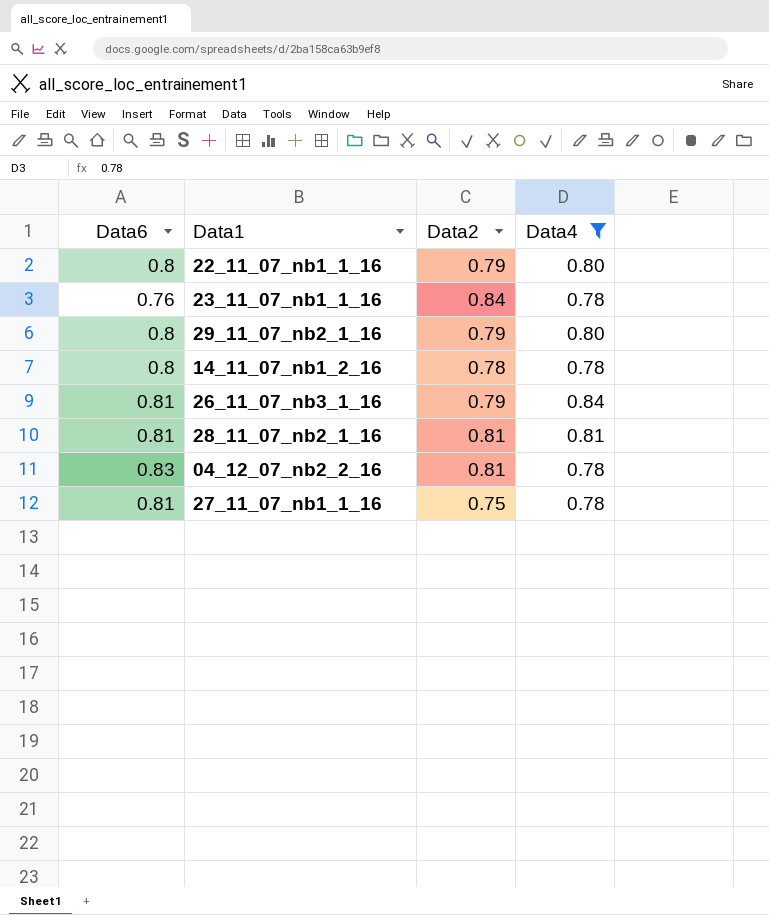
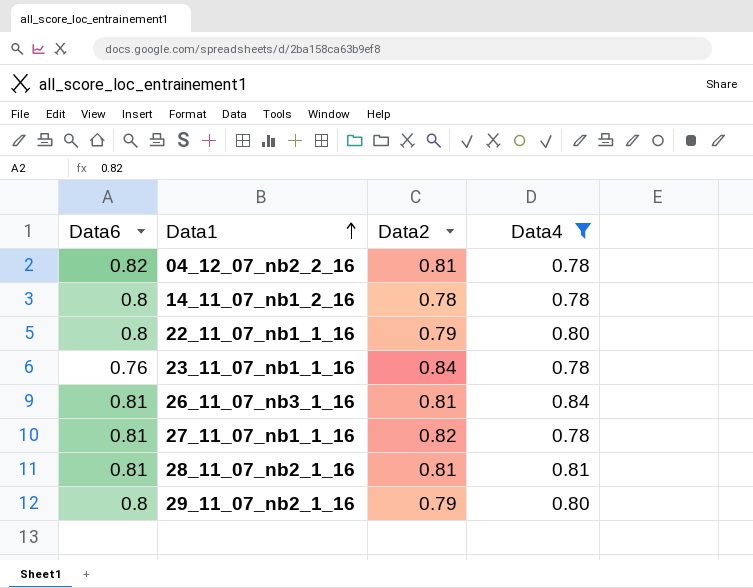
row order: none -> Data1 ascending
04_12_07_nb2_2_16 | Data6: 0.83 -> 0.82
26_11_07_nb3_1_16 | Data2: 0.79 -> 0.81
27_11_07_nb1_1_16 | Data2: 0.75 -> 0.82

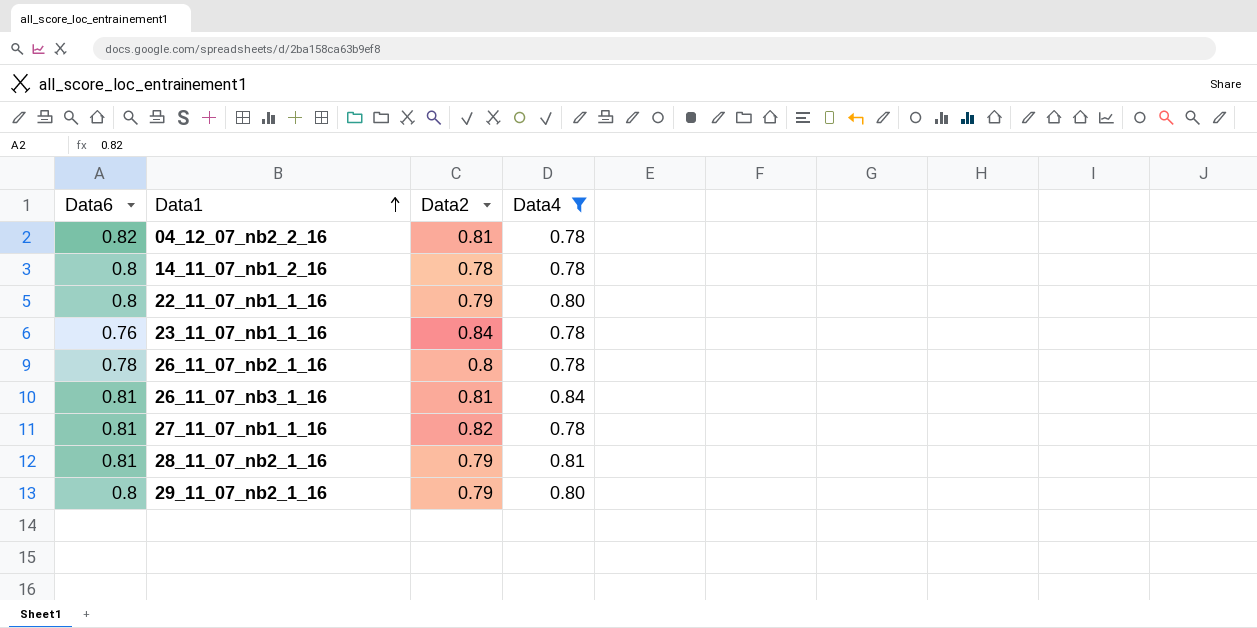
row 26_11_07_nb2_1_16: none -> 0.78 | 0.8 | 0.78
28_11_07_nb2_1_16 | Data2: 0.81 -> 0.79

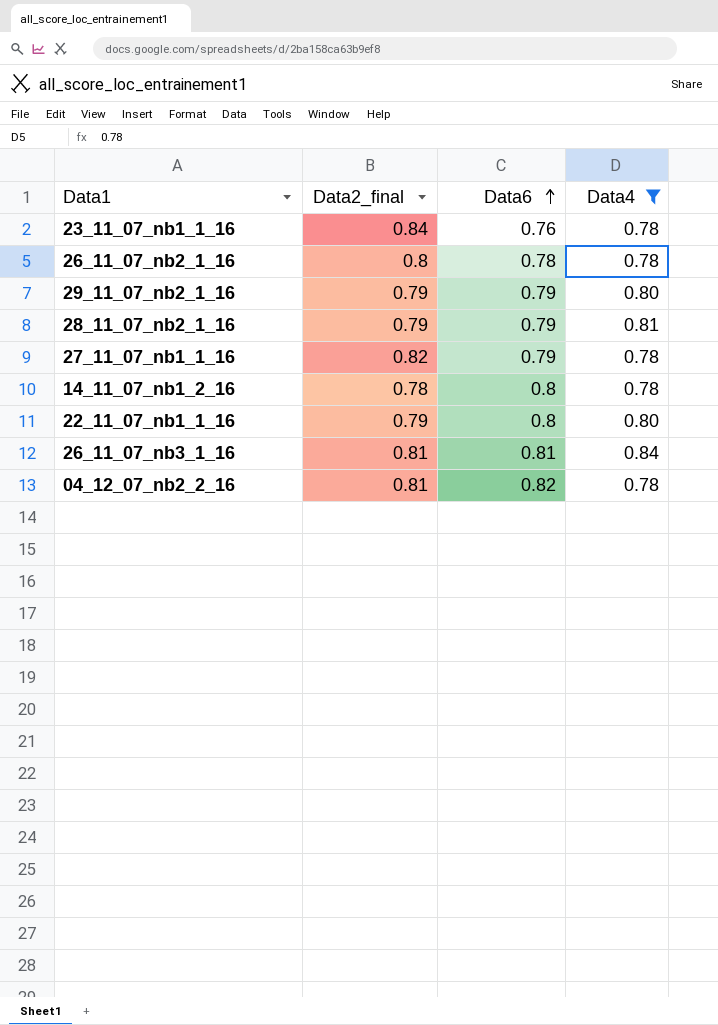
row order: Data1 ascending -> Data6 ascending
column name: Data2 -> Data2_final
column Data6 | position: 1 -> 3
29_11_07_nb2_1_16 | Data6: 0.8 -> 0.79
28_11_07_nb2_1_16 | Data6: 0.81 -> 0.79
27_11_07_nb1_1_16 | Data6: 0.81 -> 0.79

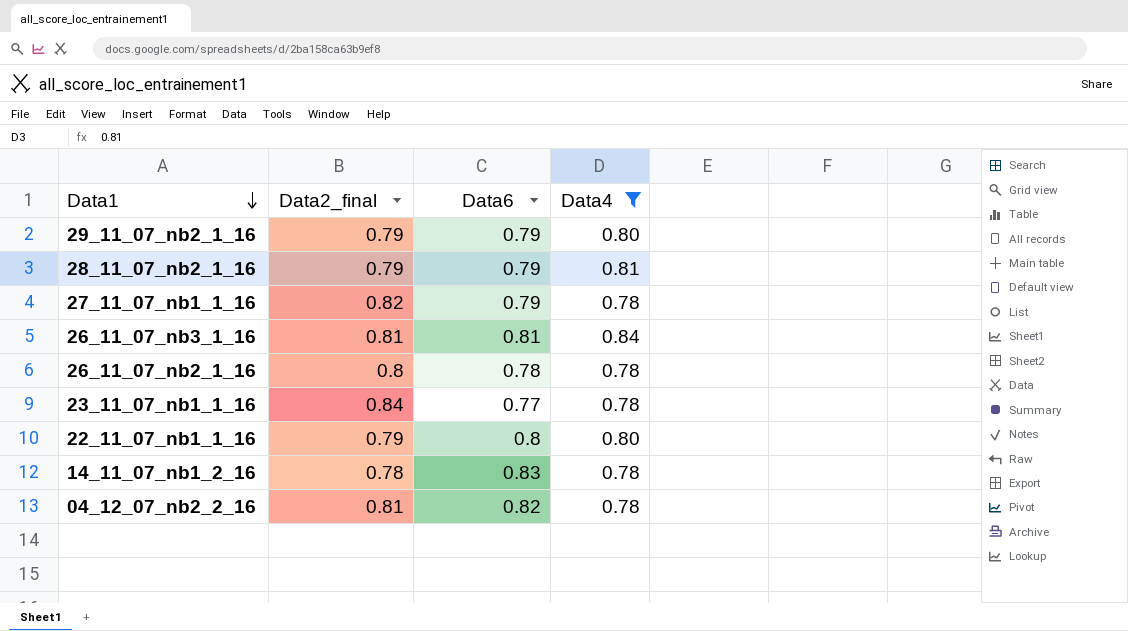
row order: Data6 ascending -> Data1 descending
23_11_07_nb1_1_16 | Data6: 0.76 -> 0.77
14_11_07_nb1_2_16 | Data6: 0.8 -> 0.83

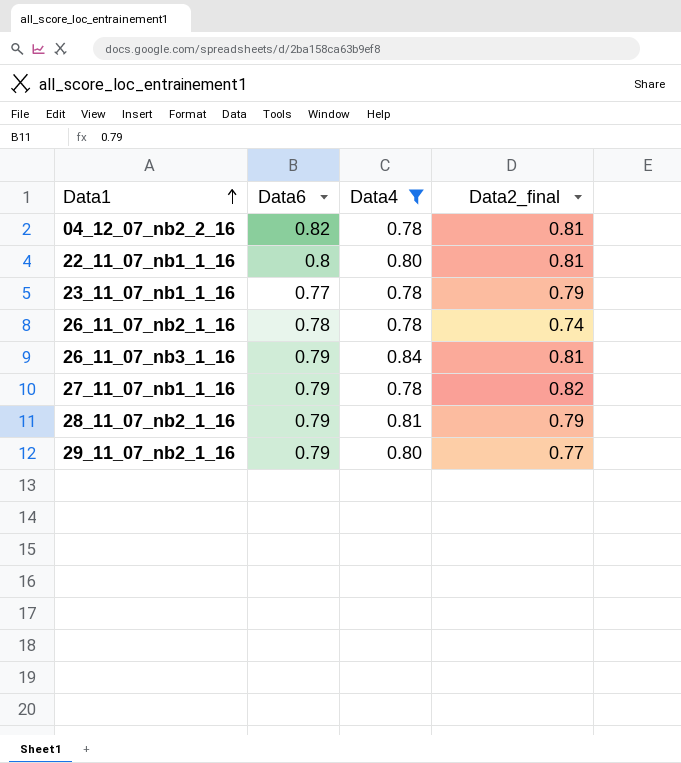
row order: Data1 descending -> Data1 ascending
column Data2_final | position: 2 -> 4
row 14_11_07_nb1_2_16: 0.78 | 0.83 | 0.78 -> none
22_11_07_nb1_1_16 | Data2_final: 0.79 -> 0.81
23_11_07_nb1_1_16 | Data2_final: 0.84 -> 0.79
26_11_07_nb2_1_16 | Data2_final: 0.8 -> 0.74
26_11_07_nb3_1_16 | Data6: 0.81 -> 0.79
29_11_07_nb2_1_16 | Data2_final: 0.79 -> 0.77

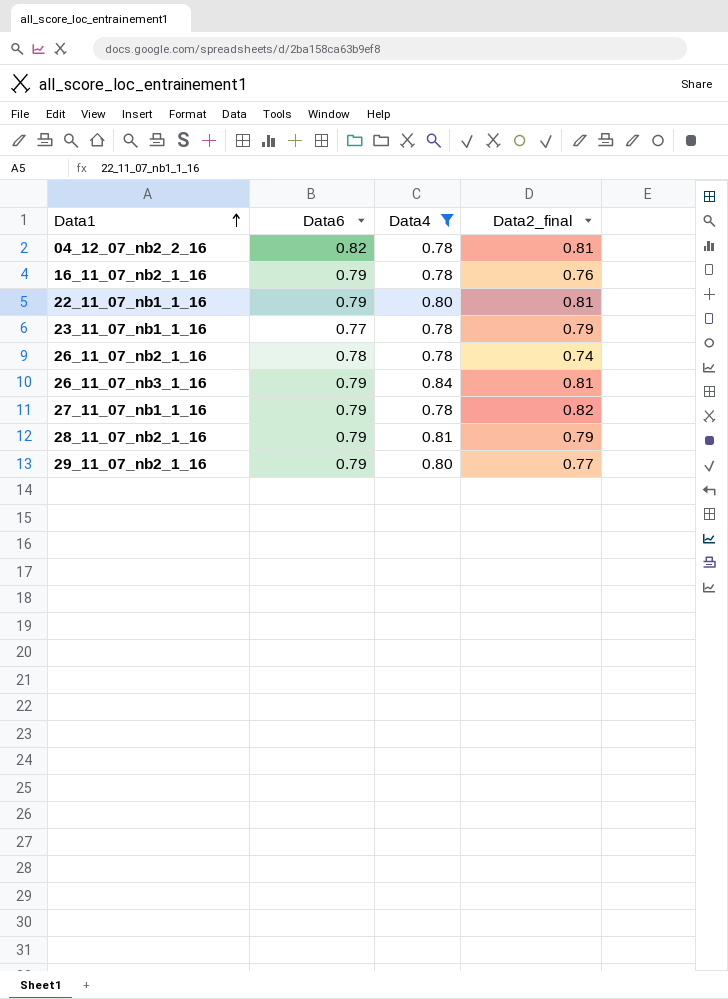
row 16_11_07_nb2_1_16: none -> 0.79 | 0.78 | 0.76
22_11_07_nb1_1_16 | Data6: 0.8 -> 0.79

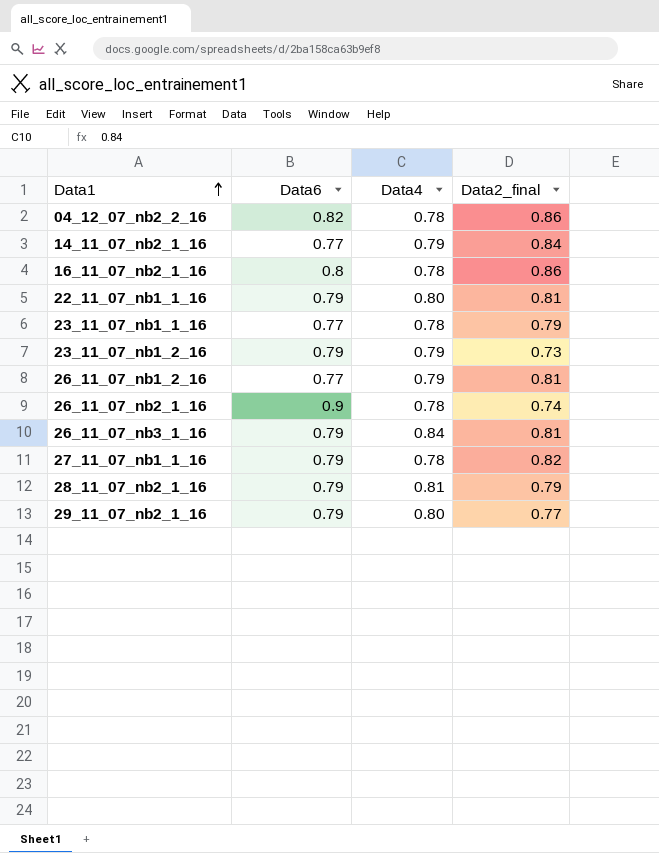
filter: Data4 != 0.79 -> none
04_12_07_nb2_2_16 | Data2_final: 0.81 -> 0.86
16_11_07_nb2_1_16 | Data6: 0.79 -> 0.8
16_11_07_nb2_1_16 | Data2_final: 0.76 -> 0.86
26_11_07_nb2_1_16 | Data6: 0.78 -> 0.9

